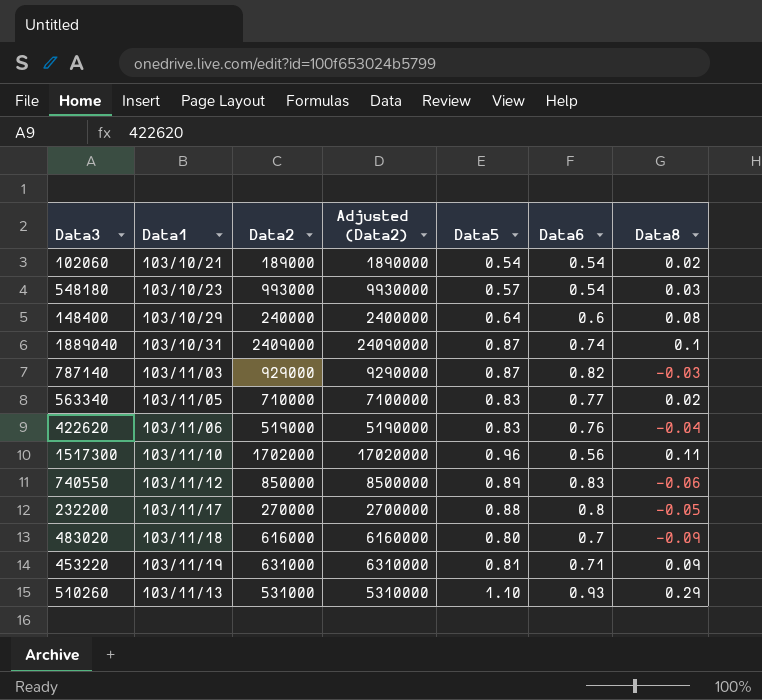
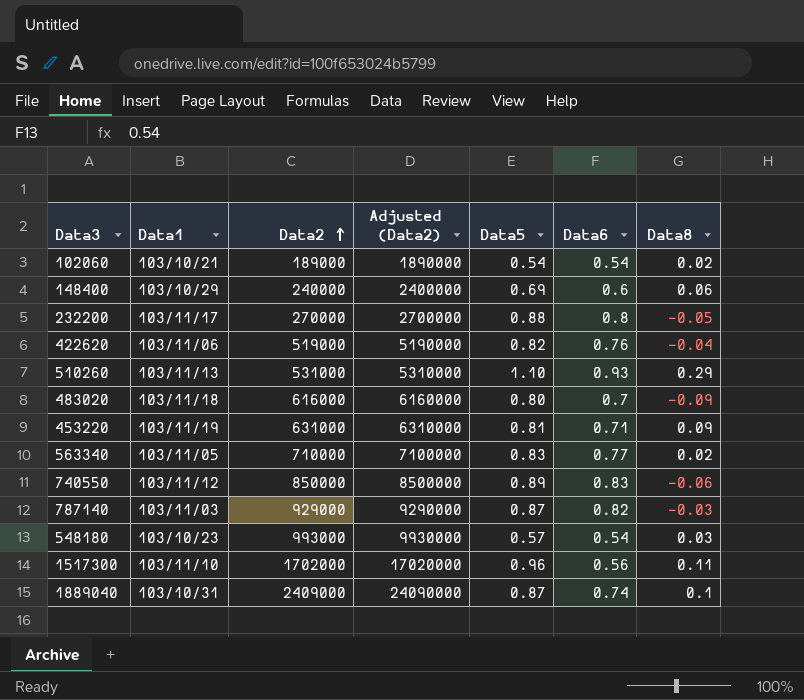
row order: none -> Data2 ascending
148400 | Data5: 0.64 -> 0.69
148400 | Data8: 0.08 -> 0.06
422620 | Data5: 0.83 -> 0.82

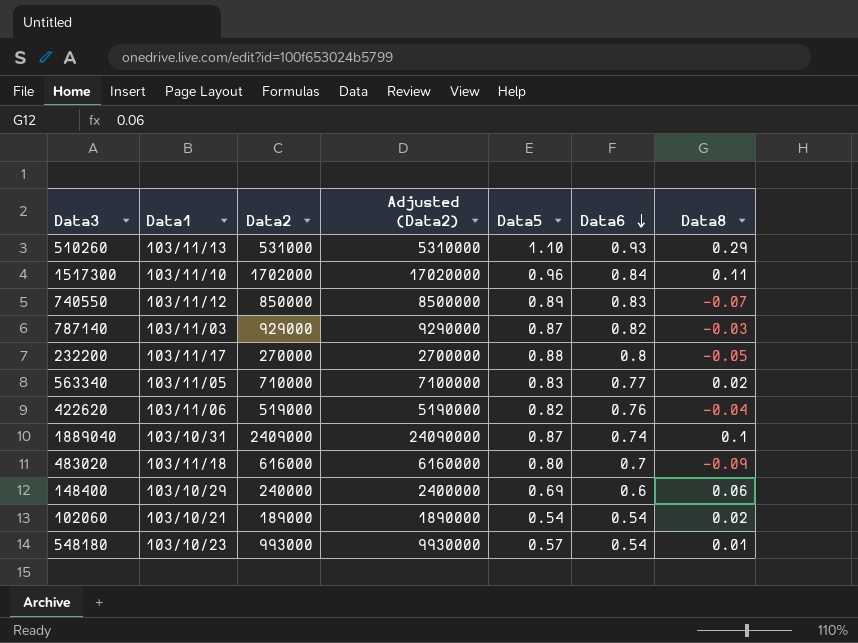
row order: Data2 ascending -> Data6 descending
row 453220: 103/11/19 | 631000 | 6310000 | 0.81 | 0.71 | 0.09 -> none
1517300 | Data6: 0.56 -> 0.84
740550 | Data8: -0.06 -> -0.07
548180 | Data8: 0.03 -> 0.01

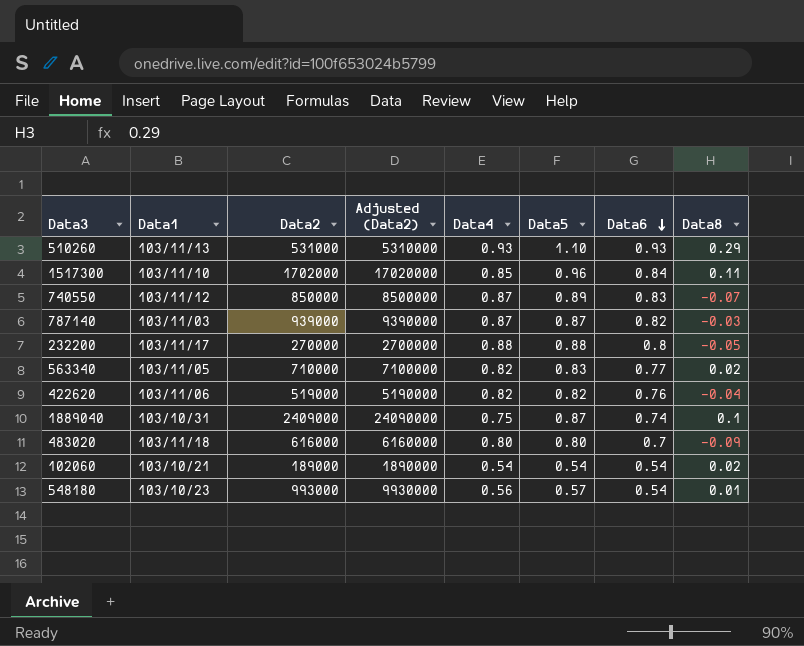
column Data4 | position: none -> 5
row 148400: 103/10/29 | 240000 | 2400000 | 0.69 | 0.6 | 0.06 -> none
787140 | Data2: 929000 -> 939000
787140 | Adjusted (Data2): 9290000 -> 9390000

